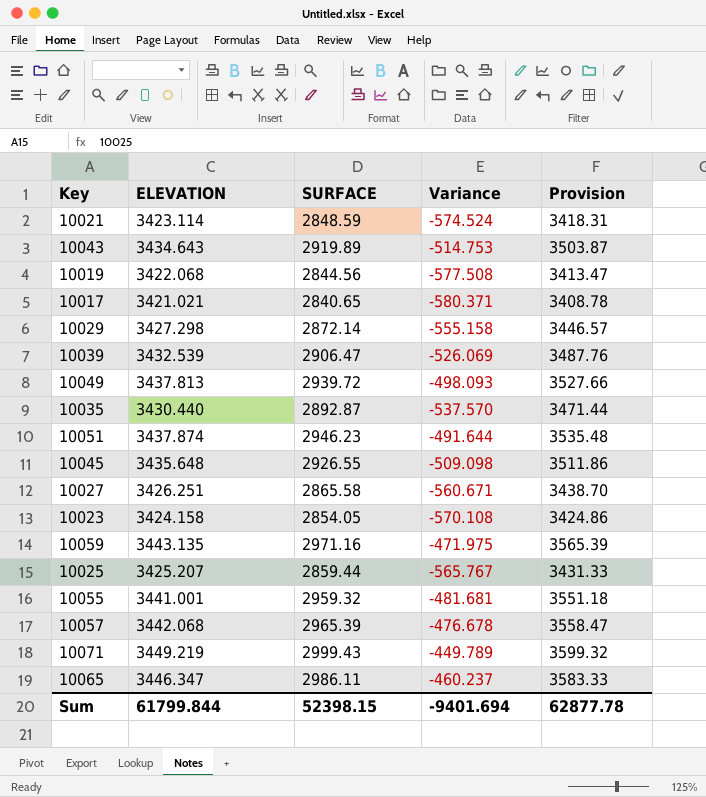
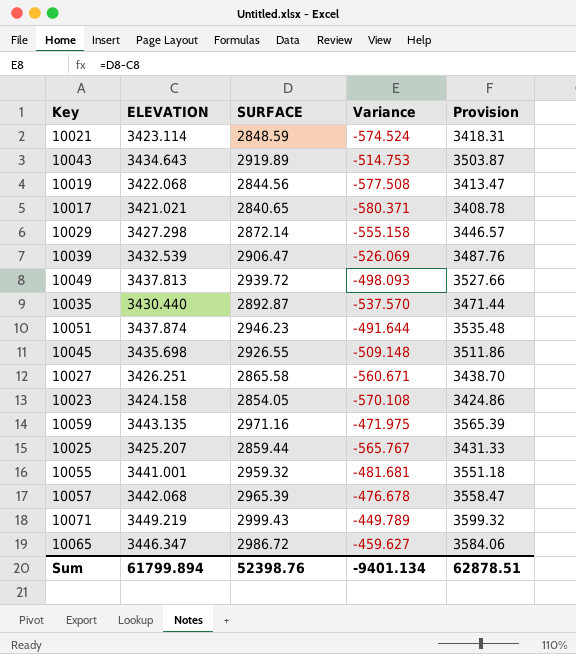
10045 | ELEVATION: 3435.648 -> 3435.698
10045 | Variance: -509.098 -> -509.148
10065 | SURFACE: 2986.11 -> 2986.72
10065 | Variance: -460.237 -> -459.627
10065 | Provision: 3583.33 -> 3584.06
Sum | ELEVATION: 61799.844 -> 61799.894
Sum | SURFACE: 52398.15 -> 52398.76
Sum | Variance: -9401.694 -> -9401.134
Sum | Provision: 62877.78 -> 62878.51

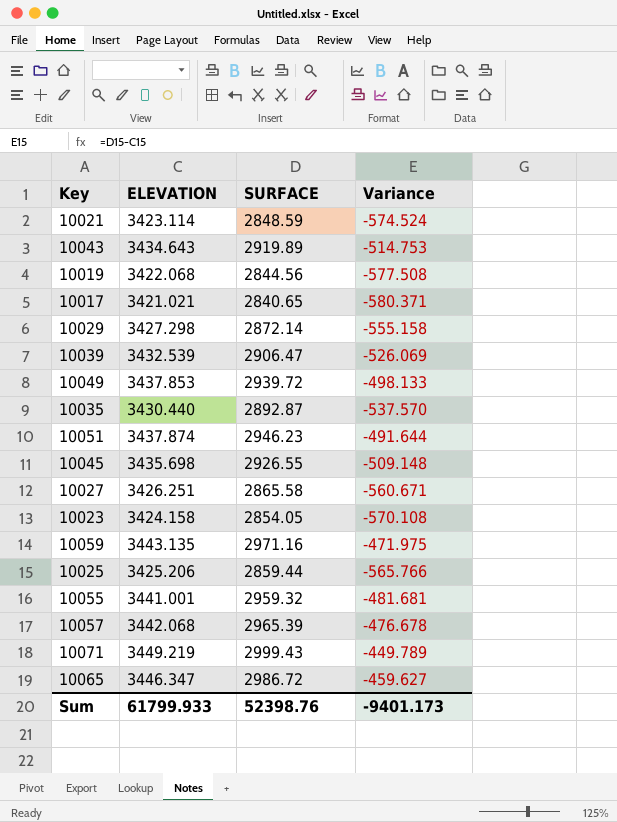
column Provision | formula: [SURFACE] * 1.2 -> none
10049 | ELEVATION: 3437.813 -> 3437.853
10049 | Variance: -498.093 -> -498.133
10025 | ELEVATION: 3425.207 -> 3425.206
10025 | Variance: -565.767 -> -565.766
Sum | ELEVATION: 61799.894 -> 61799.933
Sum | Variance: -9401.134 -> -9401.173

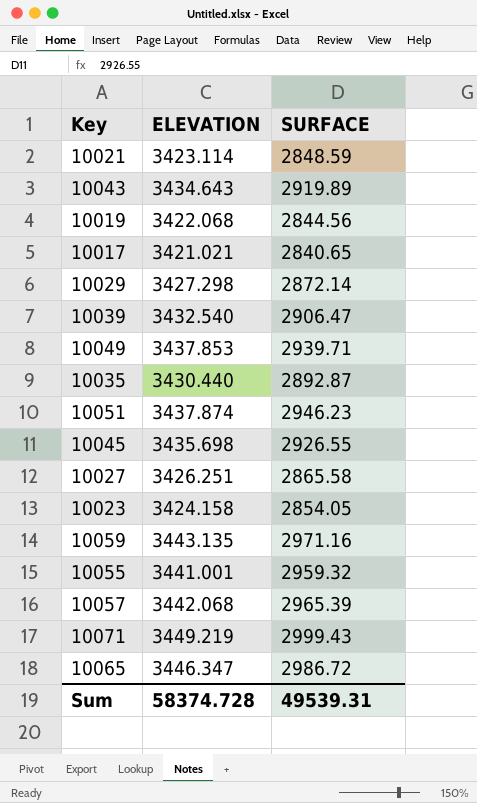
column Variance | formula: [SURFACE] - [ELEVATION] -> none
row 10025: 3425.206 | 2859.44 | -565.766 -> none
10039 | ELEVATION: 3432.539 -> 3432.540
10049 | SURFACE: 2939.72 -> 2939.71
Sum | ELEVATION: 61799.933 -> 58374.728
Sum | SURFACE: 52398.76 -> 49539.31

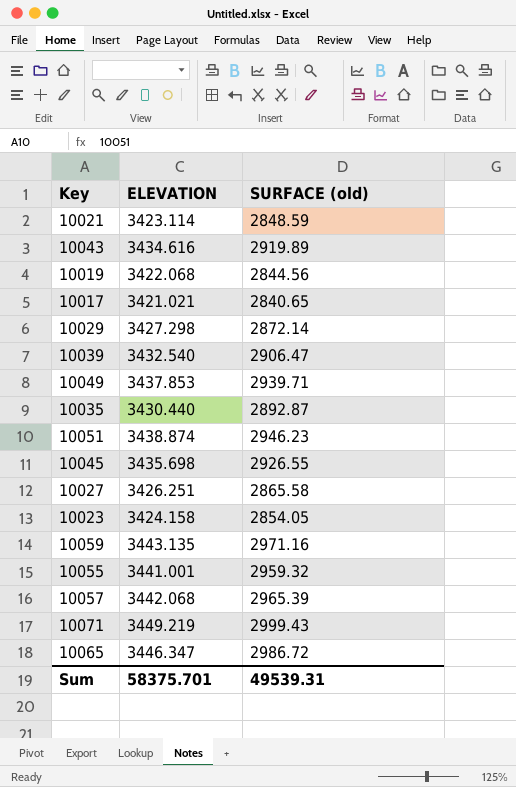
column name: SURFACE -> SURFACE (old)
10043 | ELEVATION: 3434.643 -> 3434.616
10051 | ELEVATION: 3437.874 -> 3438.874
Sum | ELEVATION: 58374.728 -> 58375.701

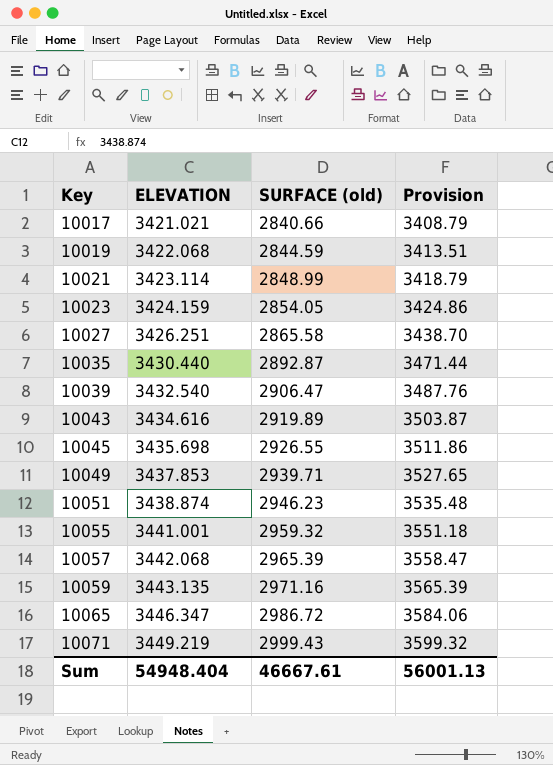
row order: none -> Key ascending
column Provision | formula: none -> [SURFACE (old)] * 1.2
row 10029: 3427.298 | 2872.14 -> none
10017 | SURFACE (old): 2840.65 -> 2840.66
10019 | SURFACE (old): 2844.56 -> 2844.59
10021 | SURFACE (old): 2848.59 -> 2848.99
10023 | ELEVATION: 3424.158 -> 3424.159
Sum | ELEVATION: 58375.701 -> 54948.404
Sum | SURFACE (old): 49539.31 -> 46667.61

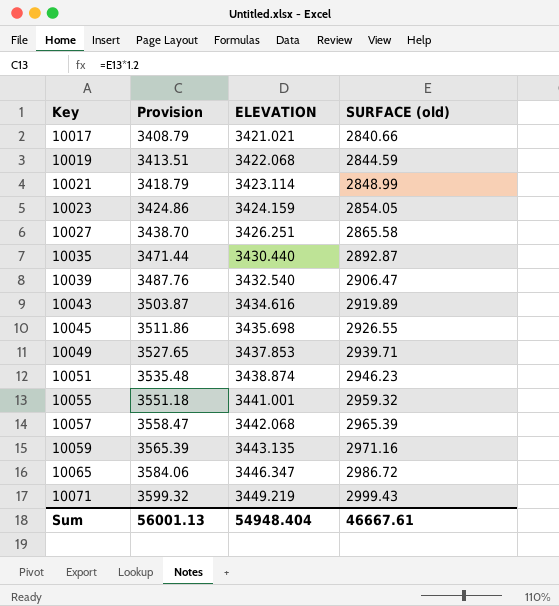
column Provision | position: 4 -> 2

